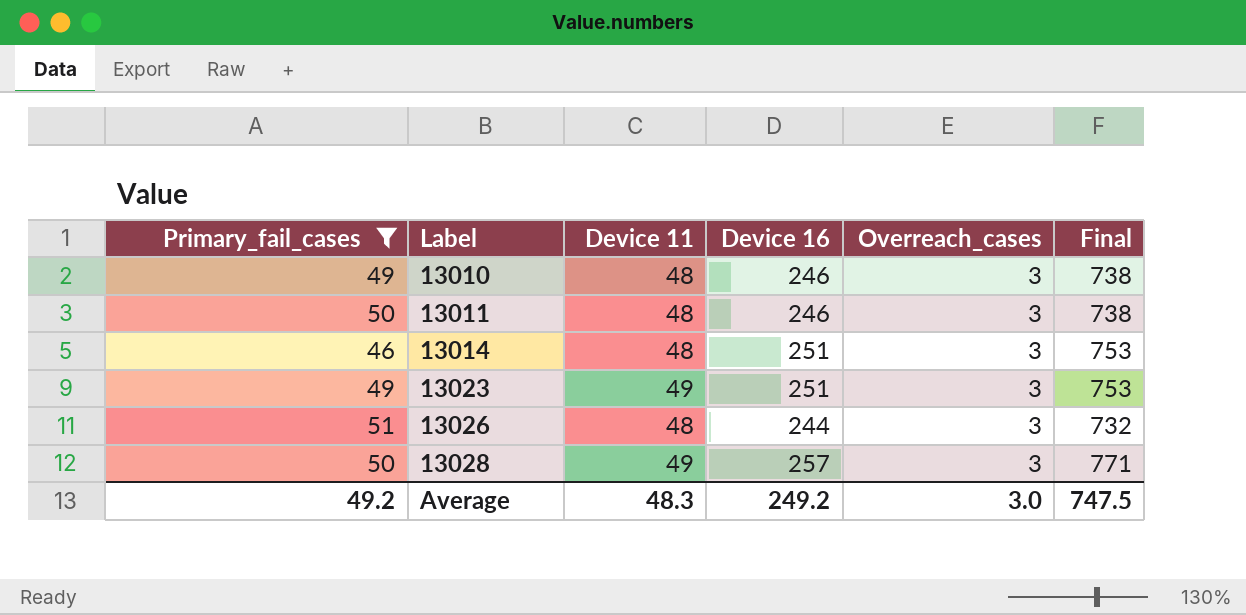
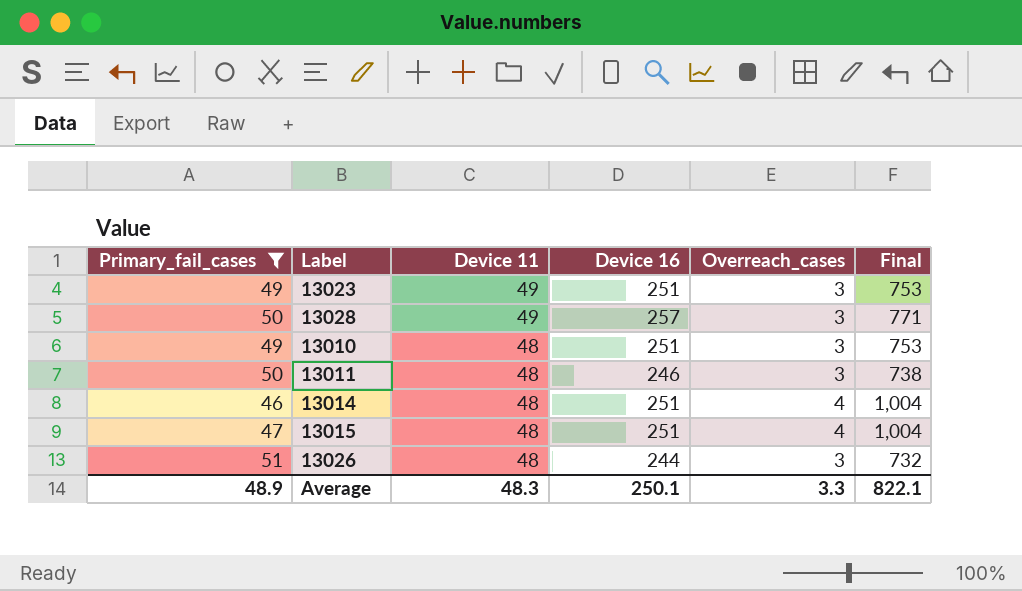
row order: Label ascending -> Device 11 descending
13010 | Device 16: 246 -> 251
13010 | Final: 738 -> 753
13014 | Overreach_cases: 3 -> 4
13014 | Final: 753 -> 1,004
row 13015: none -> 47 | 48 | 251 | 4 | 1,004
Average | Primary_fail_cases: 49.2 -> 48.9
Average | Device 16: 249.2 -> 250.1
Average | Overreach_cases: 3.0 -> 3.3
Average | Final: 747.5 -> 822.1

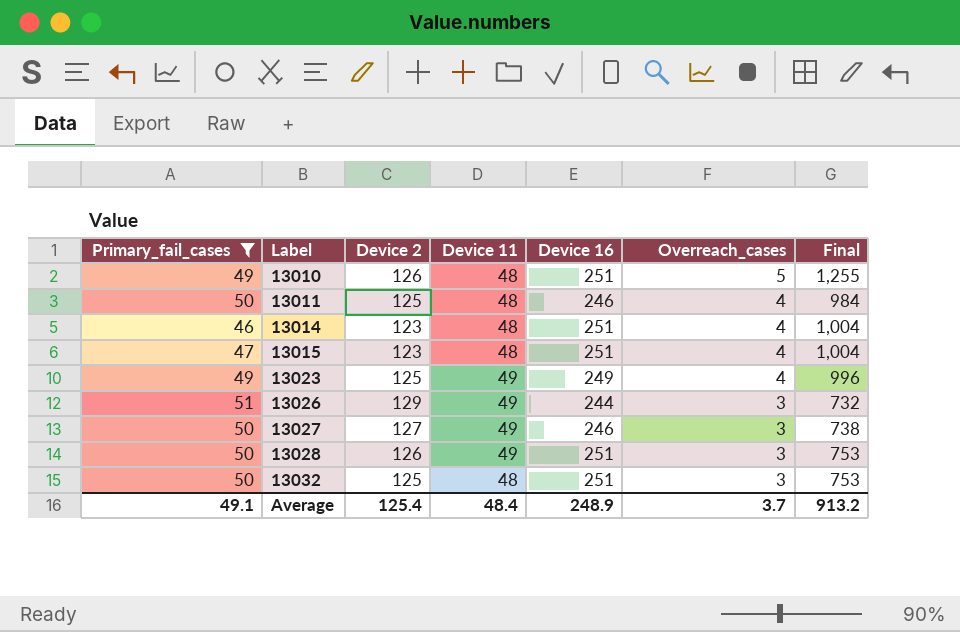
row order: Device 11 descending -> Label ascending
column Device 2 | position: none -> 3
13010 | Overreach_cases: 3 -> 5
13010 | Final: 753 -> 1,255
13011 | Overreach_cases: 3 -> 4
13011 | Final: 738 -> 984
13023 | Device 16: 251 -> 249
13023 | Overreach_cases: 3 -> 4
13023 | Final: 753 -> 996
13026 | Device 11: 48 -> 49
row 13027: none -> 50 | 127 | 49 | 246 | 3 | 738
13028 | Device 16: 257 -> 251
13028 | Final: 771 -> 753
row 13032: none -> 50 | 125 | 48 | 251 | 3 | 753
Average | Primary_fail_cases: 48.9 -> 49.1
Average | Device 11: 48.3 -> 48.4
Average | Device 16: 250.1 -> 248.9
Average | Overreach_cases: 3.3 -> 3.7
Average | Final: 822.1 -> 913.2

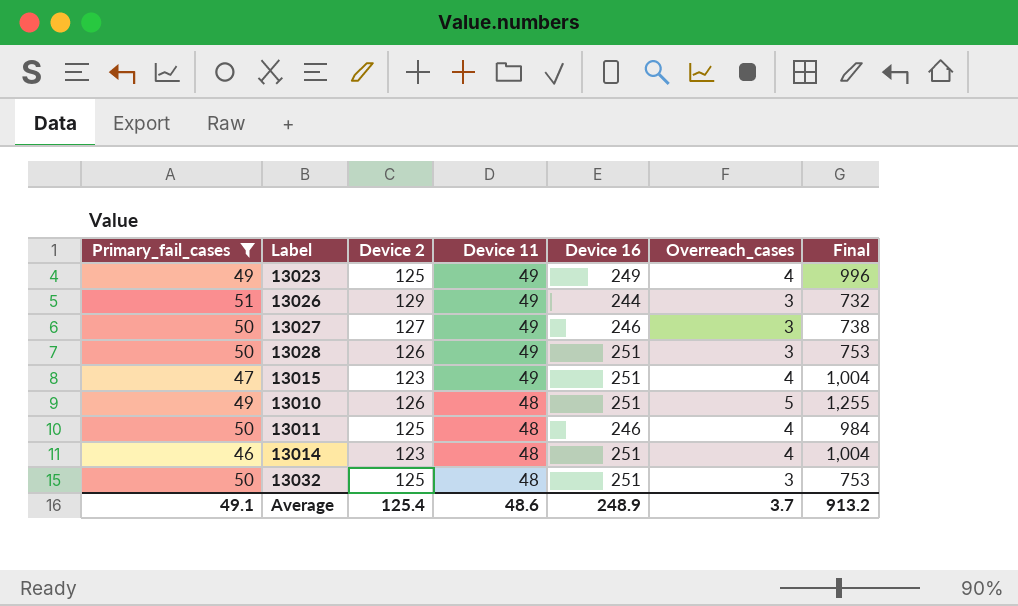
row order: Label ascending -> Device 11 descending
13015 | Device 11: 48 -> 49
Average | Device 11: 48.4 -> 48.6

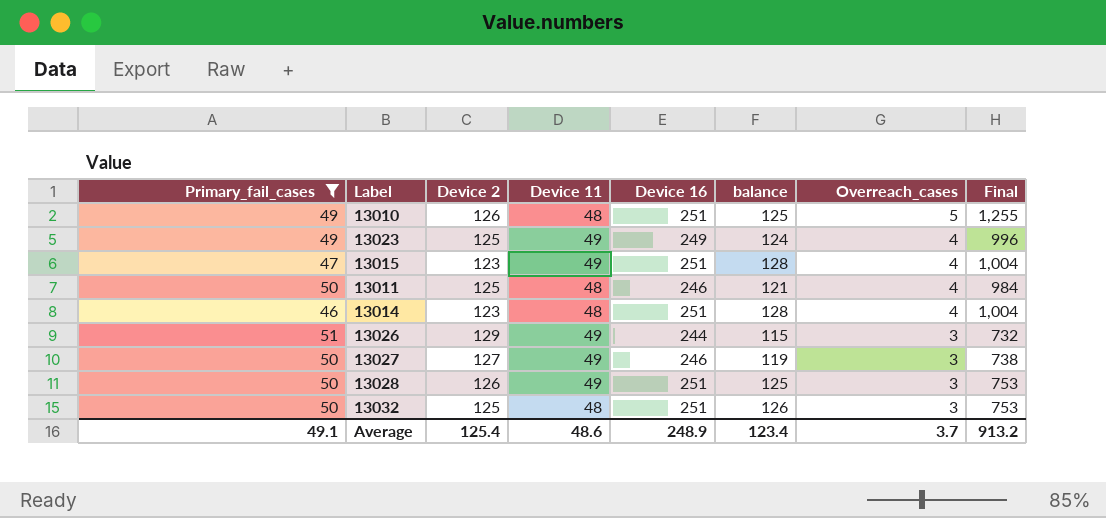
row order: Device 11 descending -> Overreach_cases descending
column balance | formula: none -> [Device 16] - [Device 2]

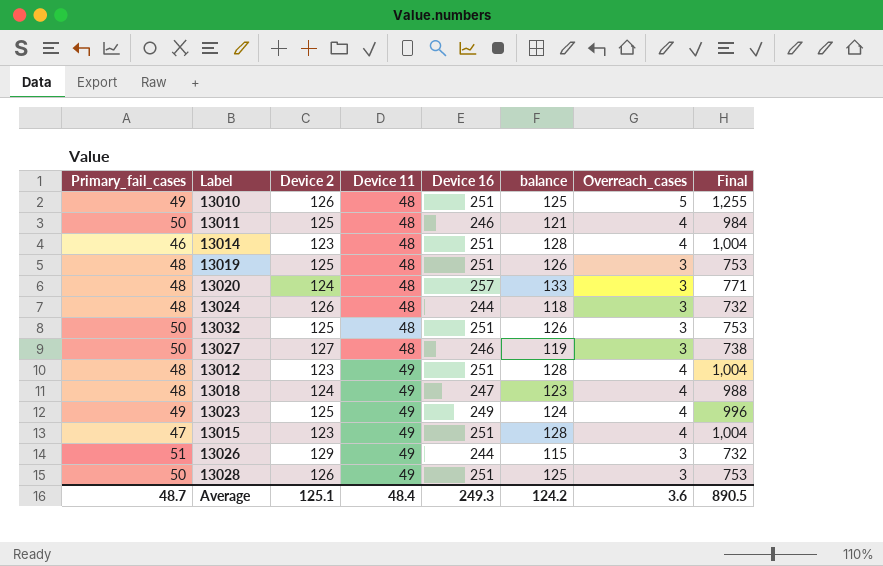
filter: Primary_fail_cases != 48 -> none
row order: Overreach_cases descending -> Device 11 ascending
13027 | Device 11: 49 -> 48
Average | Primary_fail_cases: 49.1 -> 48.7
Average | Device 2: 125.4 -> 125.1
Average | Device 11: 48.6 -> 48.4
Average | Device 16: 248.9 -> 249.3
Average | balance: 123.4 -> 124.2
Average | Overreach_cases: 3.7 -> 3.6
Average | Final: 913.2 -> 890.5

